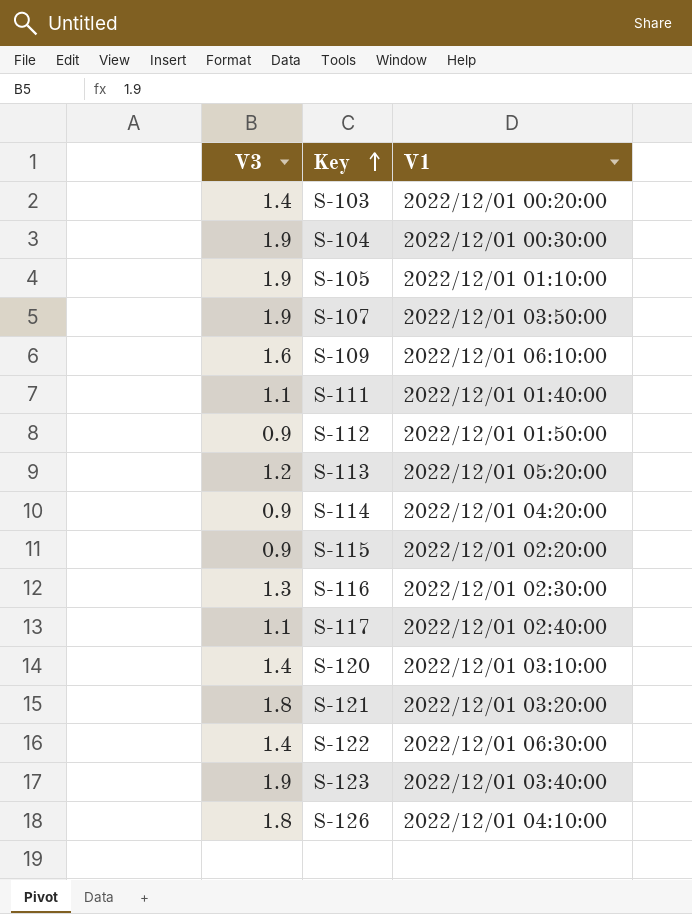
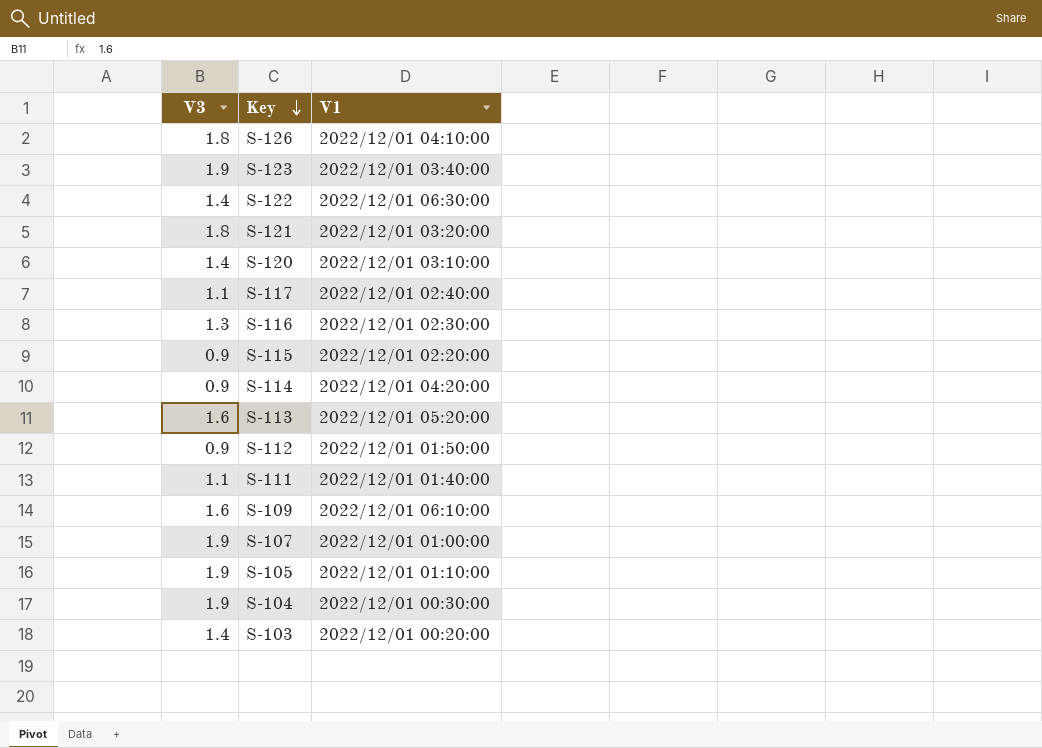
row order: Key ascending -> Key descending
S-113 | V3: 1.2 -> 1.6
S-107 | V1: 2022/12/01 03:50:00 -> 2022/12/01 01:00:00

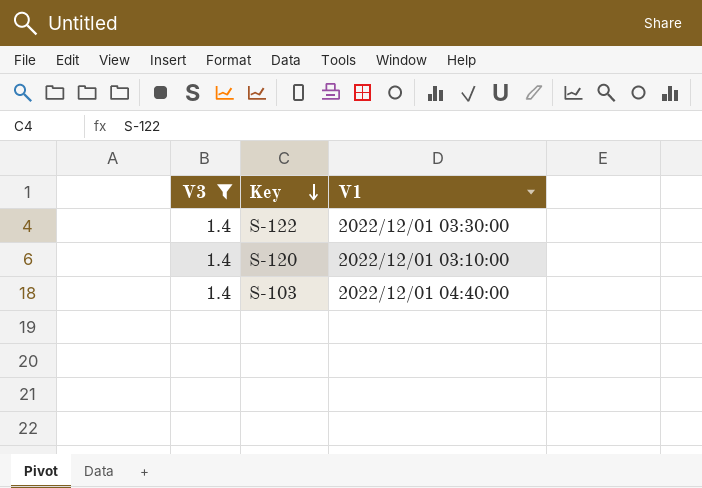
filter: none -> V3 = 1.4
S-122 | V1: 2022/12/01 06:30:00 -> 2022/12/01 03:30:00
S-103 | V1: 2022/12/01 00:20:00 -> 2022/12/01 04:40:00

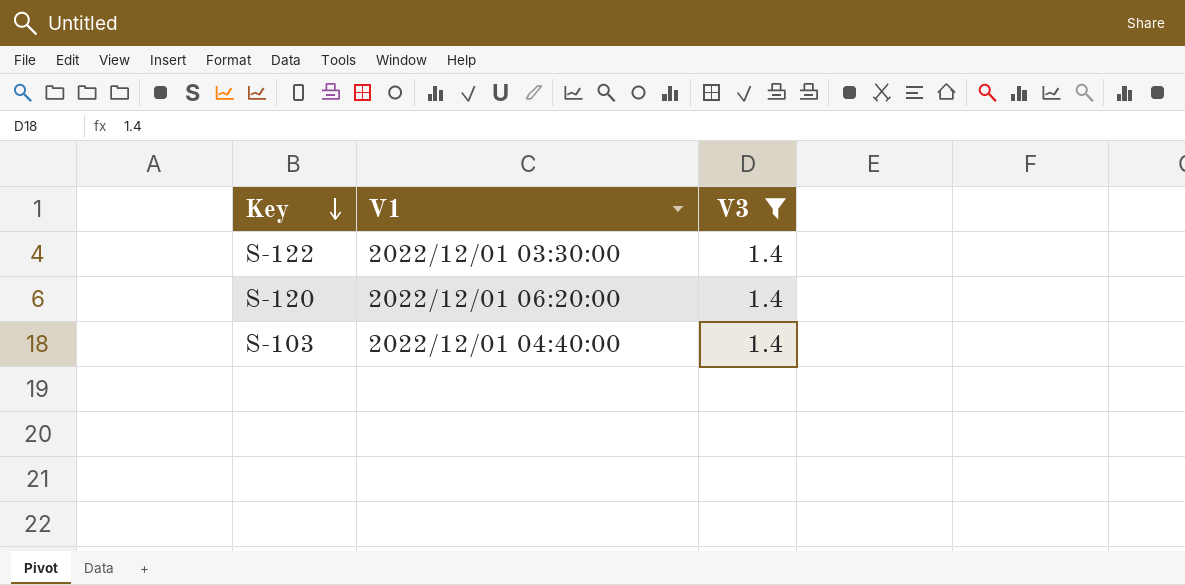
column V3 | position: 1 -> 3
S-120 | V1: 2022/12/01 03:10:00 -> 2022/12/01 06:20:00

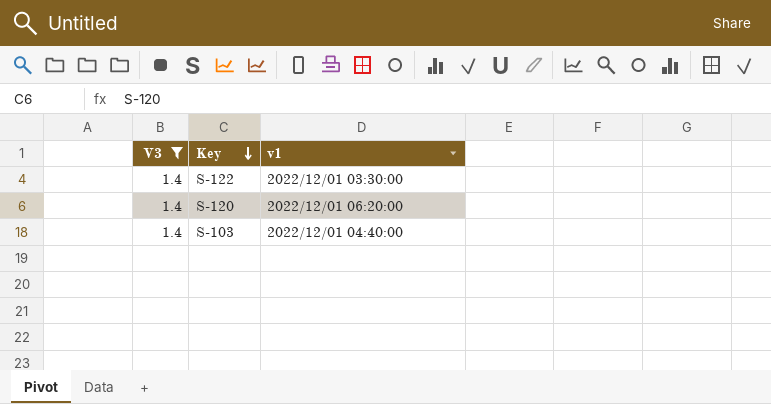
column V3 | position: 3 -> 1
column name: V1 -> v1

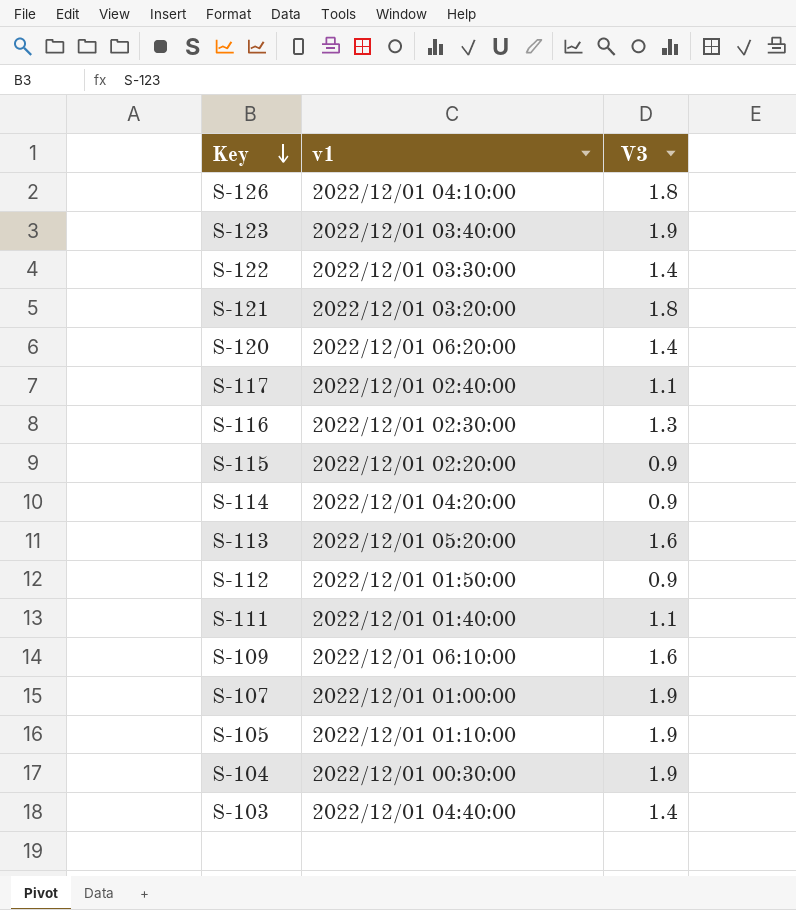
filter: V3 = 1.4 -> none
column V3 | position: 1 -> 3

